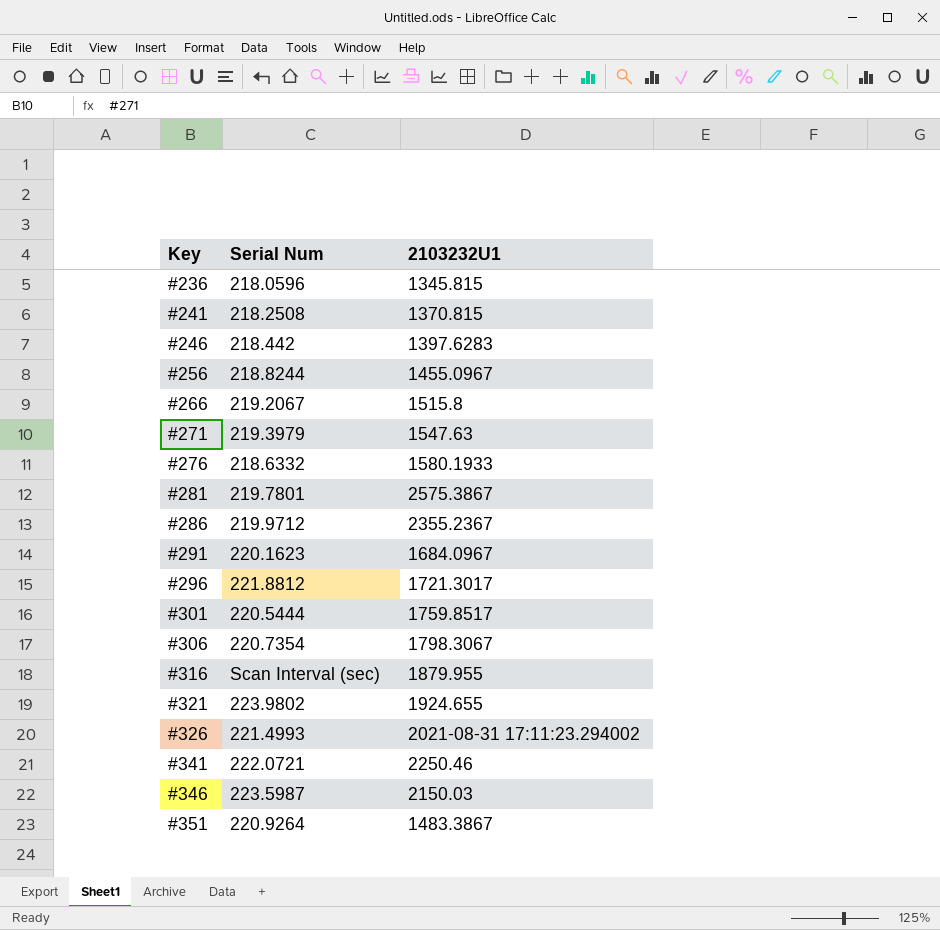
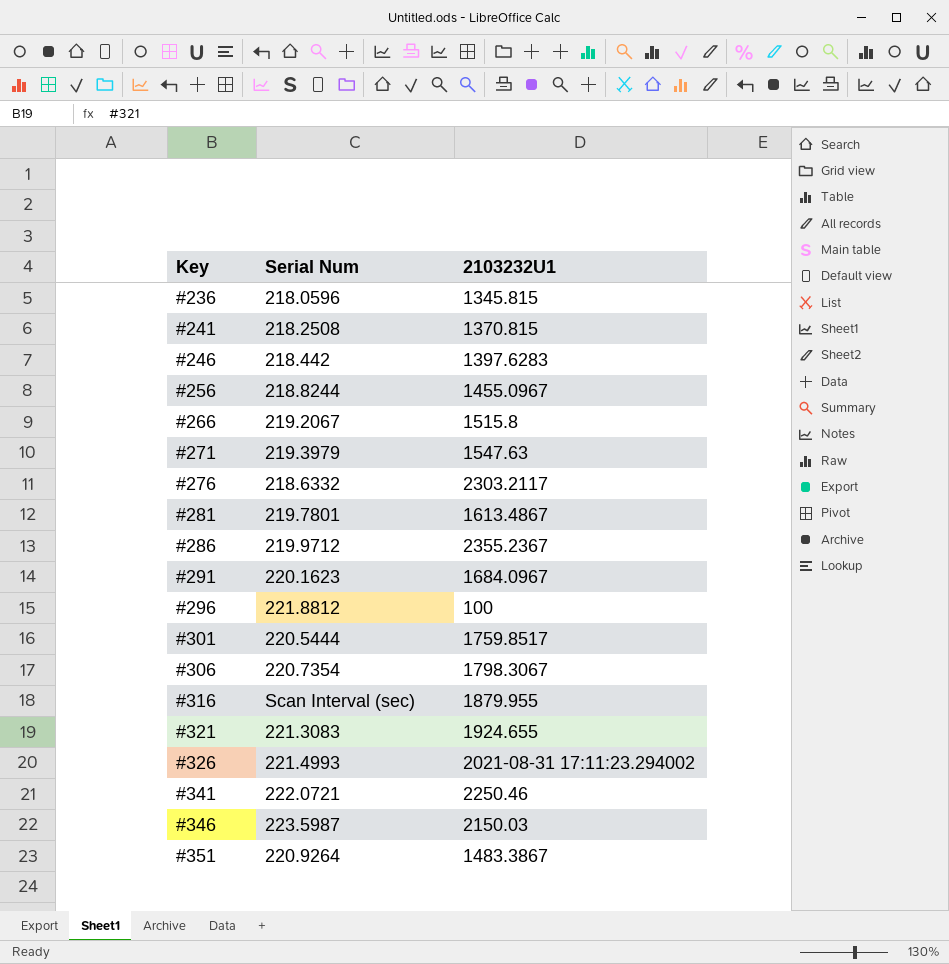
#276 | 2103232U1: 1580.1933 -> 2303.2117
#281 | 2103232U1: 2575.3867 -> 1613.4867
#296 | 2103232U1: 1721.3017 -> 100
#321 | Serial Num: 223.9802 -> 221.3083

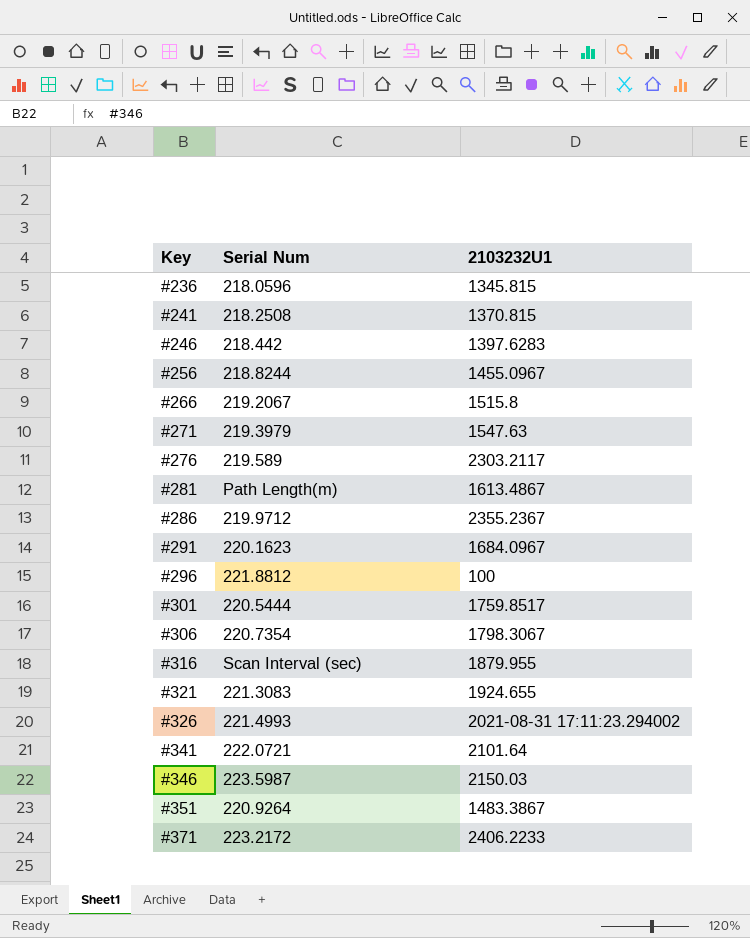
#276 | Serial Num: 218.6332 -> 219.589
#281 | Serial Num: 219.7801 -> Path Length(m)
#341 | 2103232U1: 2250.46 -> 2101.64
row #371: none -> 223.2172 | 2406.2233

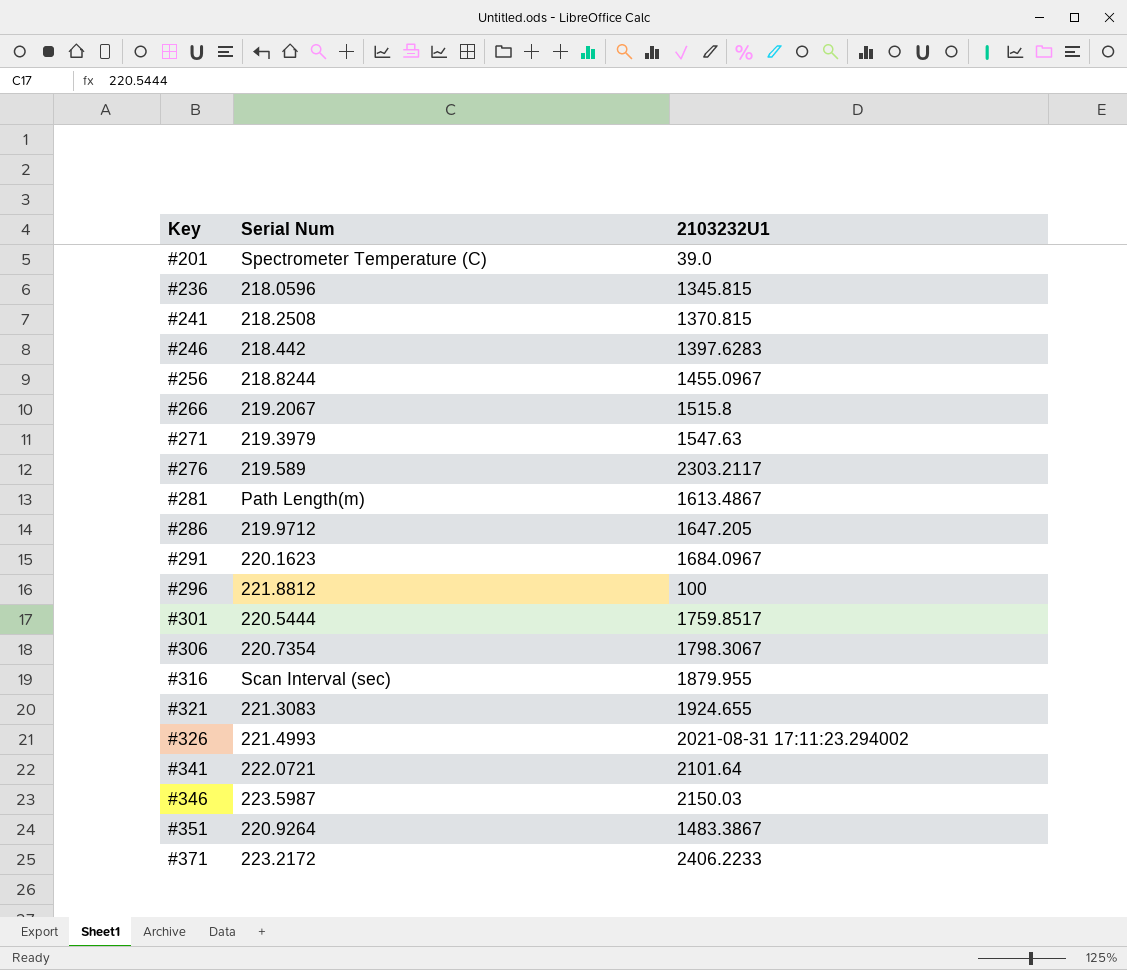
row #201: none -> Spectrometer Temperature (C) | 39.0
#286 | 2103232U1: 2355.2367 -> 1647.205

